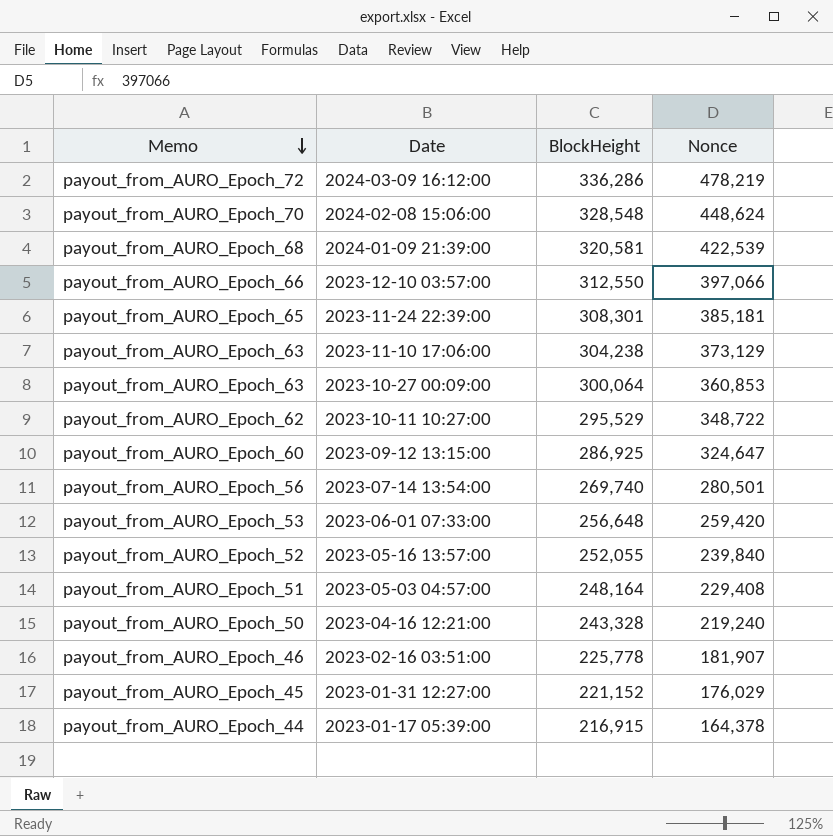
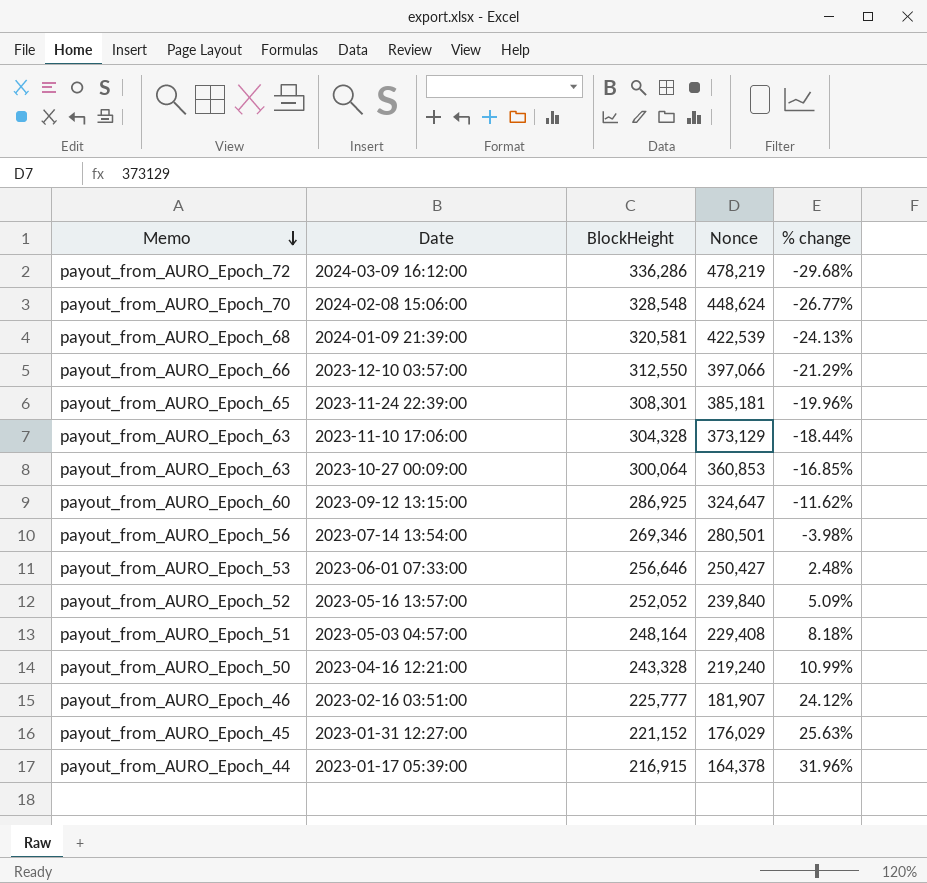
column % change | formula: none -> ([BlockHeight] - [Nonce]) / [Nonce]
row 2023-10-11 10:27:00: payout_from_AURO_Epoch_62 | 295,529 | 348,722 -> none
2023-11-10 17:06:00 | BlockHeight: 304,238 -> 304,328
2023-07-14 13:54:00 | BlockHeight: 269,740 -> 269,346
2023-06-01 07:33:00 | BlockHeight: 256,648 -> 256,646
2023-06-01 07:33:00 | Nonce: 259,420 -> 250,427
2023-05-16 13:57:00 | BlockHeight: 252,055 -> 252,052
2023-02-16 03:51:00 | BlockHeight: 225,778 -> 225,777

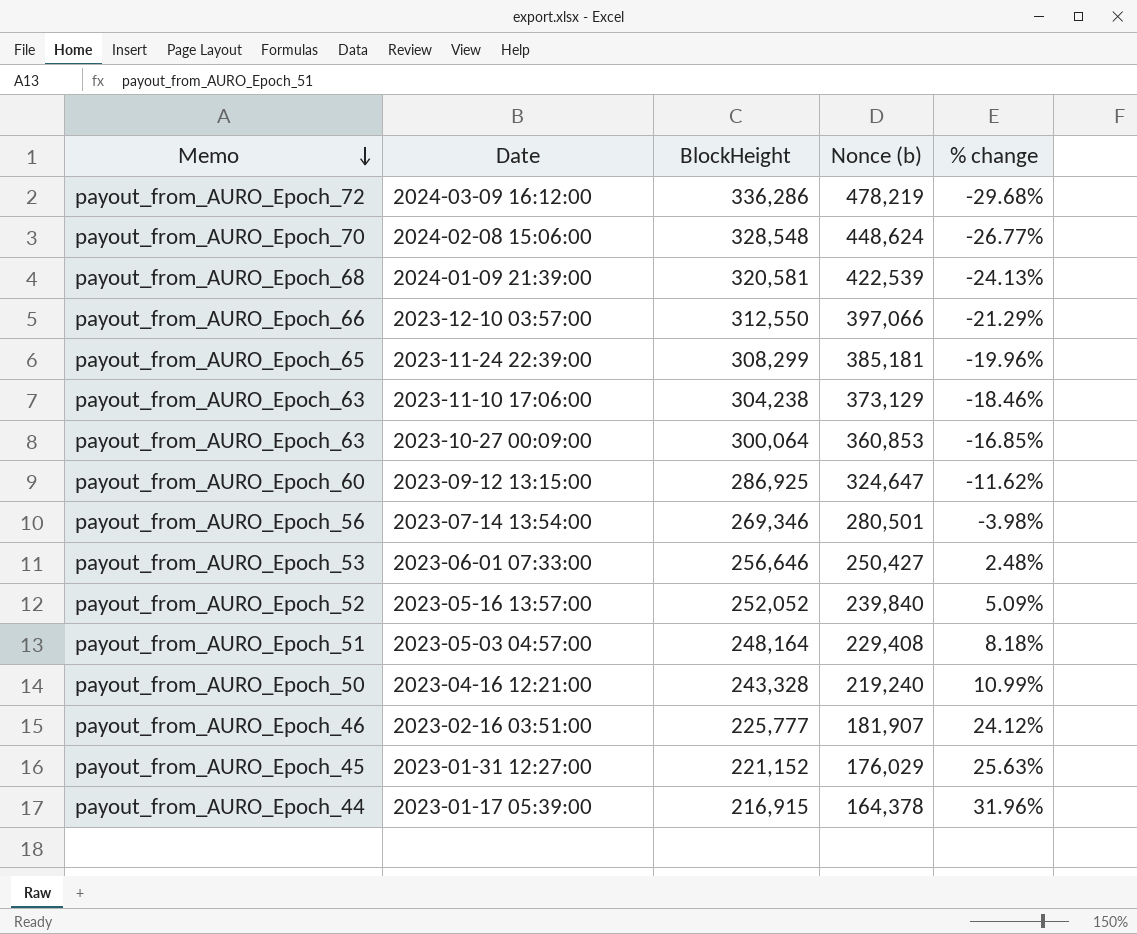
column name: Nonce -> Nonce (b)
2023-11-24 22:39:00 | BlockHeight: 308,301 -> 308,299
2023-11-10 17:06:00 | BlockHeight: 304,328 -> 304,238
2023-11-10 17:06:00 | % change: -18.44% -> -18.46%

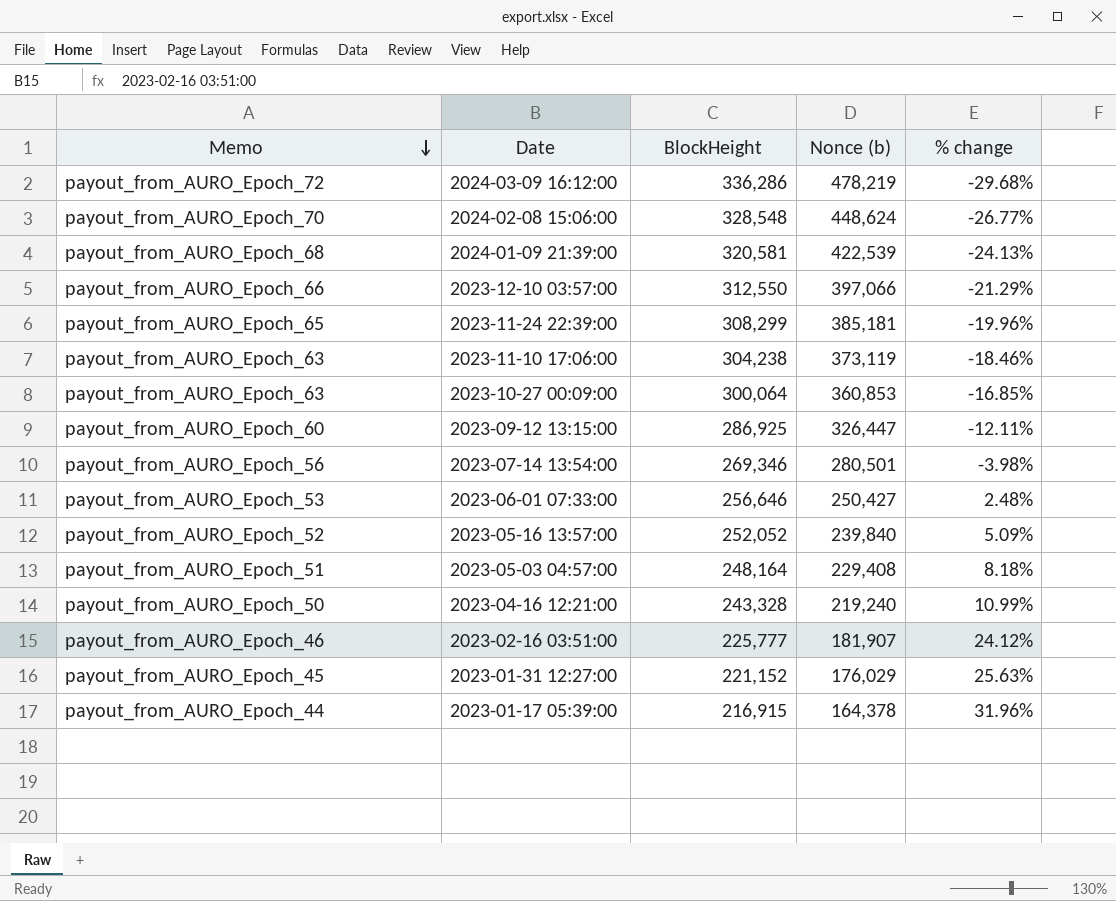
2023-11-10 17:06:00 | Nonce (b): 373,129 -> 373,119
2023-09-12 13:15:00 | Nonce (b): 324,647 -> 326,447
2023-09-12 13:15:00 | % change: -11.62% -> -12.11%

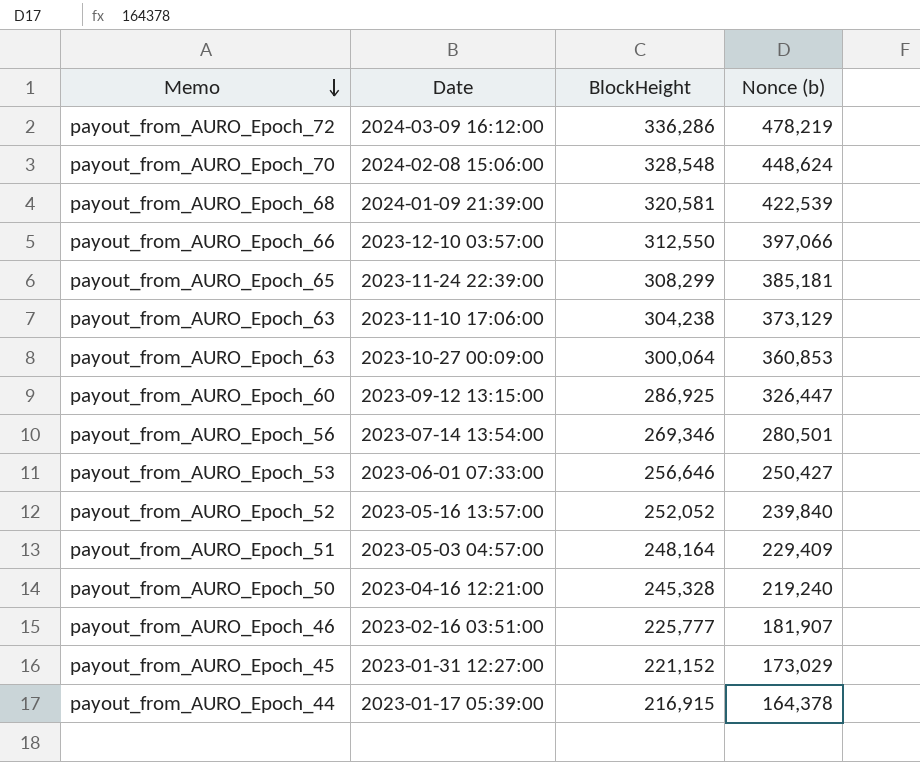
column % change | formula: ([BlockHeight] - [Nonce (b)]) / [Nonce (b)] -> none
2023-11-10 17:06:00 | Nonce (b): 373,119 -> 373,129
2023-05-03 04:57:00 | Nonce (b): 229,408 -> 229,409
2023-04-16 12:21:00 | BlockHeight: 243,328 -> 245,328
2023-01-31 12:27:00 | Nonce (b): 176,029 -> 173,029

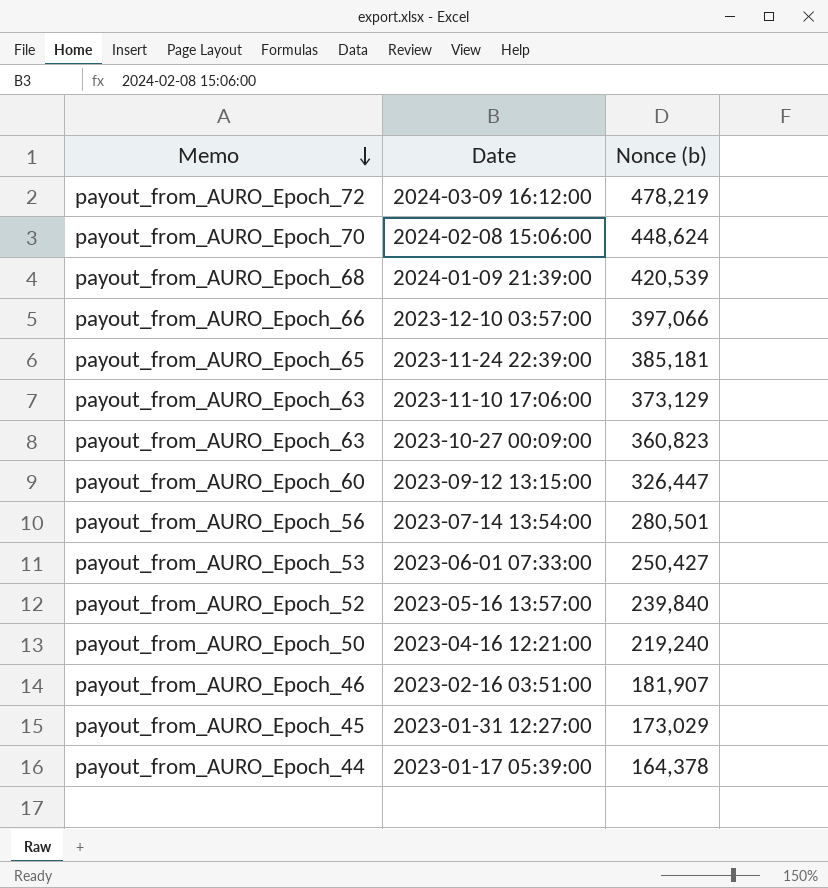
column BlockHeight | position: 3 -> none
row 2023-05-03 04:57:00: payout_from_AURO_Epoch_51 | 248,164 | 229,409 -> none
2024-01-09 21:39:00 | Nonce (b): 422,539 -> 420,539
2023-10-27 00:09:00 | Nonce (b): 360,853 -> 360,823

